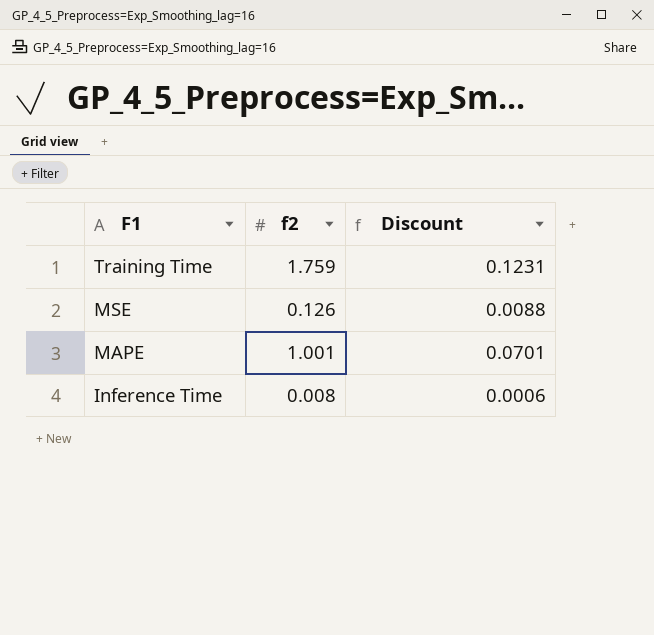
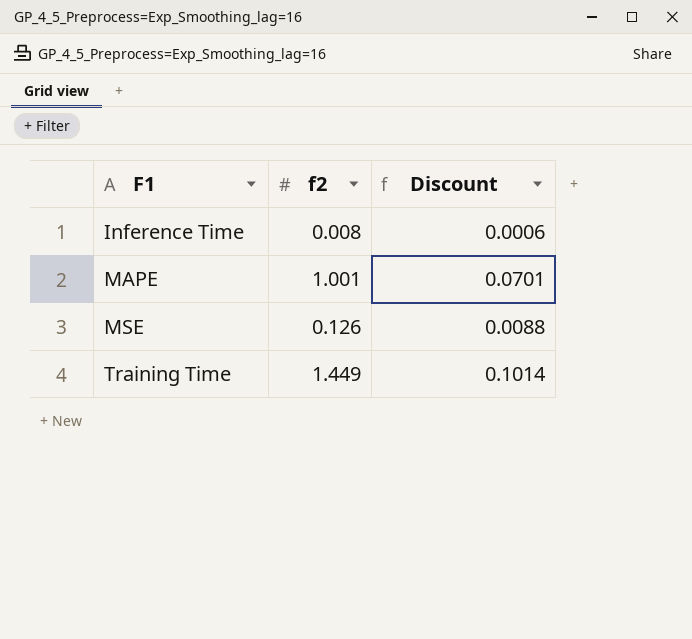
row order: F1 descending -> F1 ascending
Training Time | f2: 1.759 -> 1.449
Training Time | Discount: 0.1231 -> 0.1014

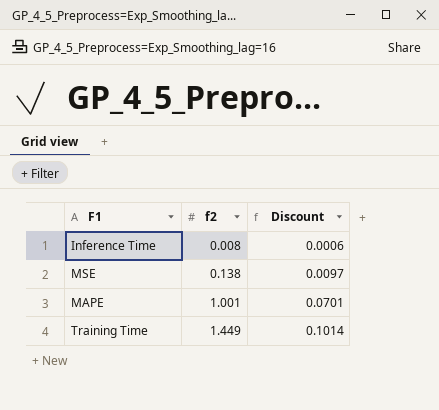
row order: F1 ascending -> f2 ascending
MSE | f2: 0.126 -> 0.138
MSE | Discount: 0.0088 -> 0.0097

